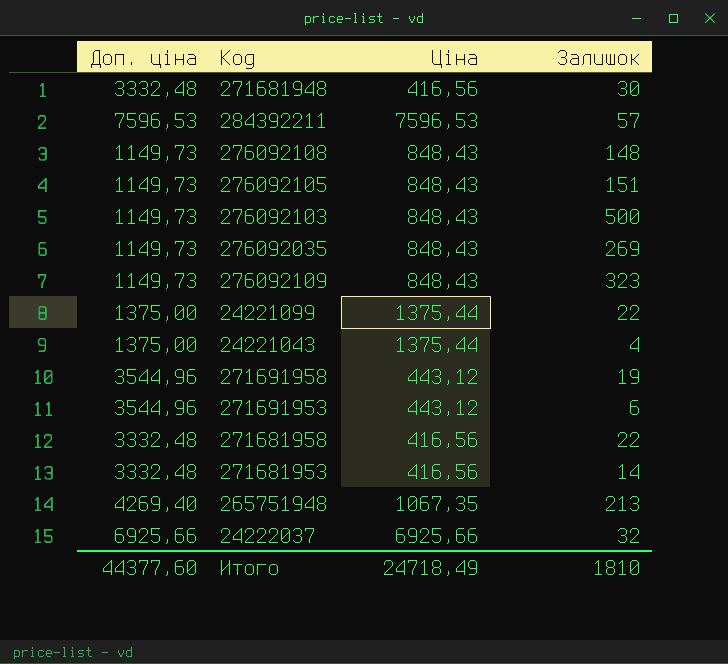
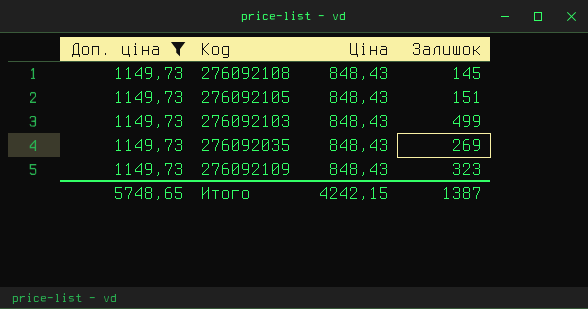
filter: none -> Доп. ціна = 1149,73
276092108 | Залишок: 148 -> 145
276092103 | Залишок: 500 -> 499
Итого | Доп. ціна: 44377,60 -> 5748,65
Итого | Ціна: 24718,49 -> 4242,15
Итого | Залишок: 1810 -> 1387

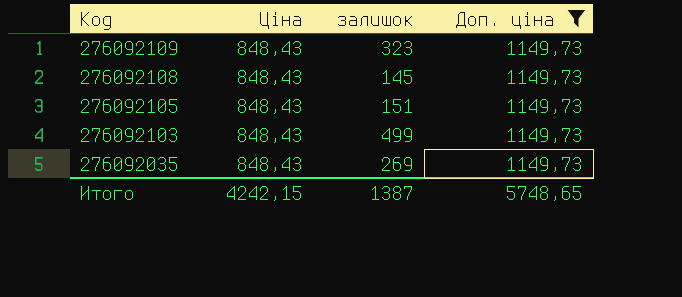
row order: none -> Код descending
column name: Залишок -> залишок
column Доп. ціна | position: 1 -> 4

